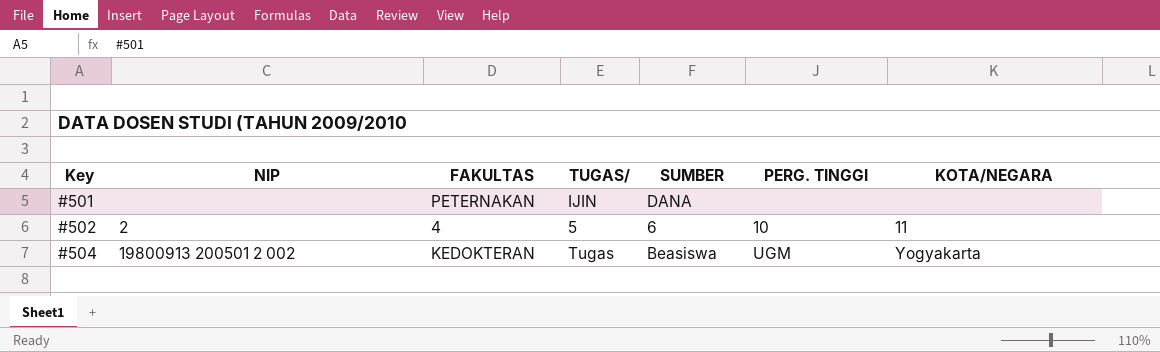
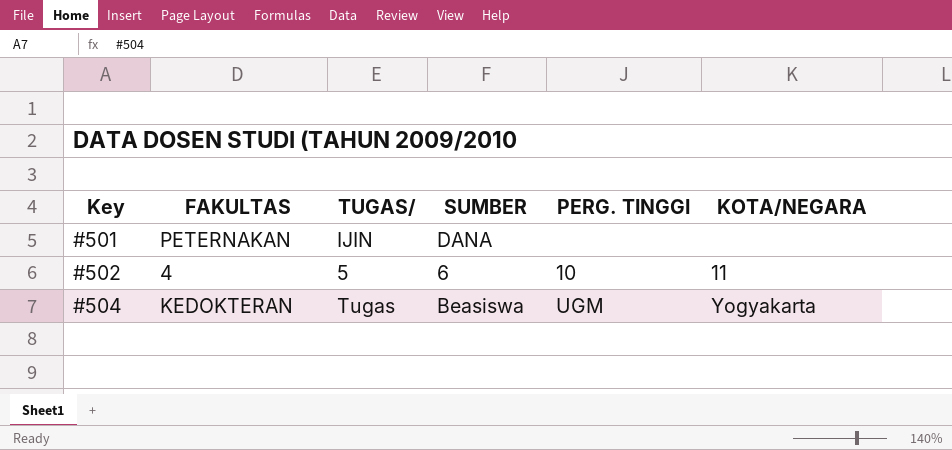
column NIP | position: 2 -> none

